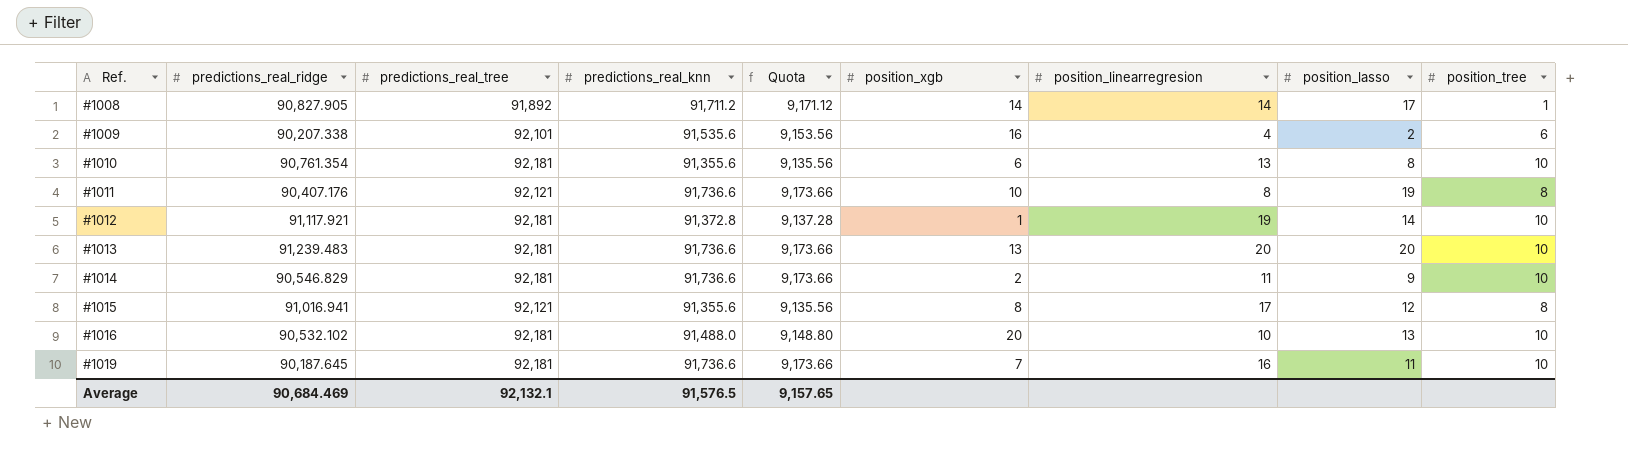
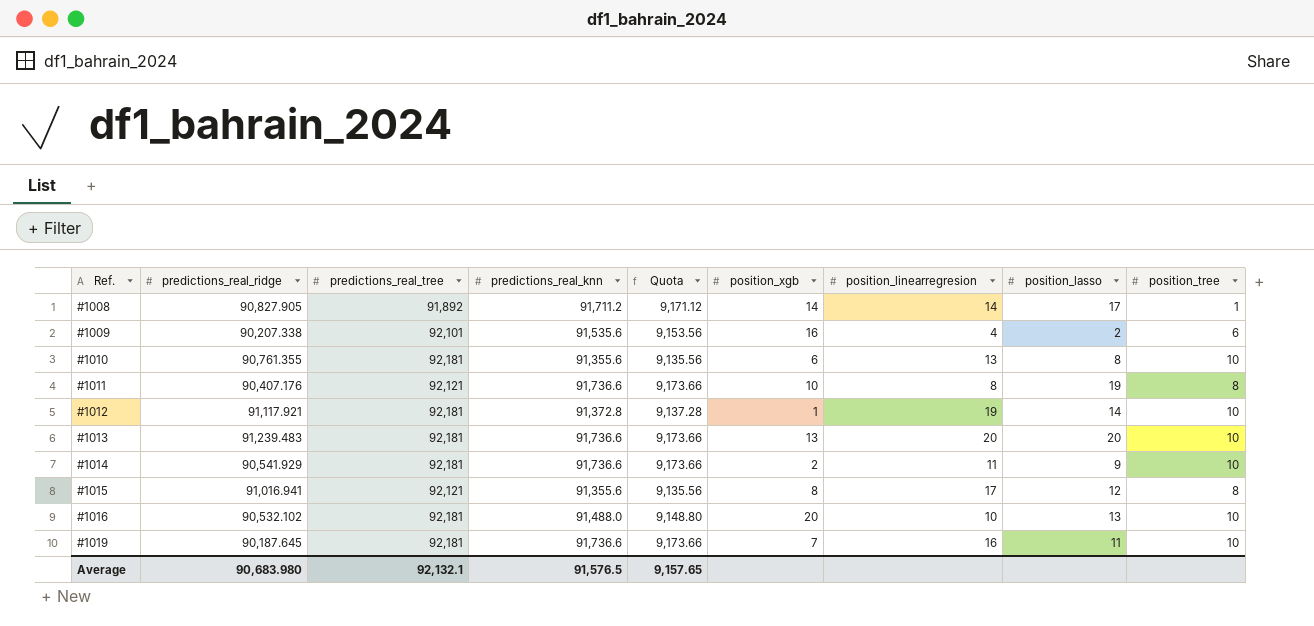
#1010 | predictions_real_ridge: 90,761.354 -> 90,761.355
#1014 | predictions_real_ridge: 90,546.829 -> 90,541.929
Average | predictions_real_ridge: 90,684.469 -> 90,683.980

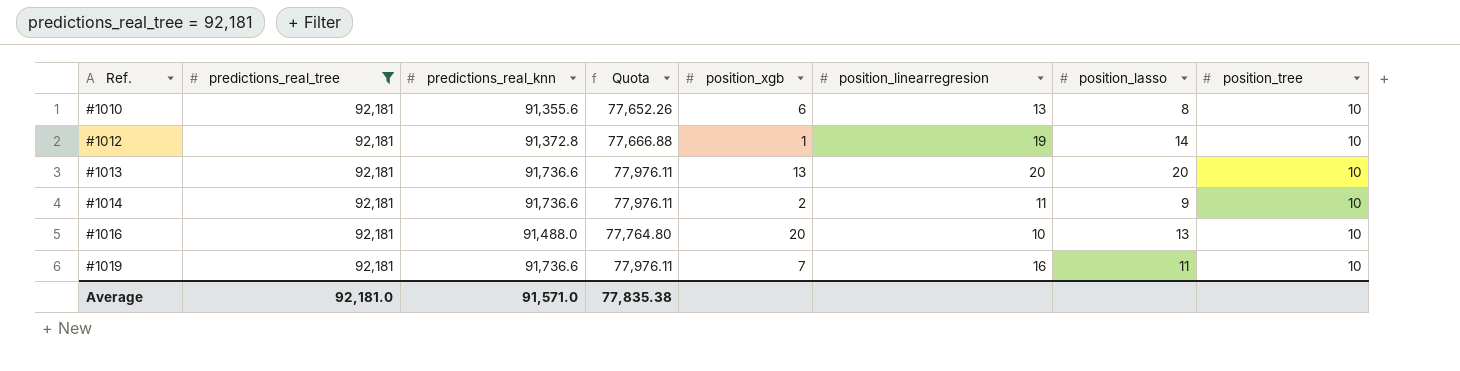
filter: none -> predictions_real_tree = 92,181
column predictions_real_ridge | position: 2 -> none
column Quota | formula: [predictions_real_knn] * 0.1 -> [predictions_real_knn] * 0.85
Average | predictions_real_tree: 92,132.1 -> 92,181.0
Average | predictions_real_knn: 91,576.5 -> 91,571.0
Average | Quota: 9,157.65 -> 77,835.38

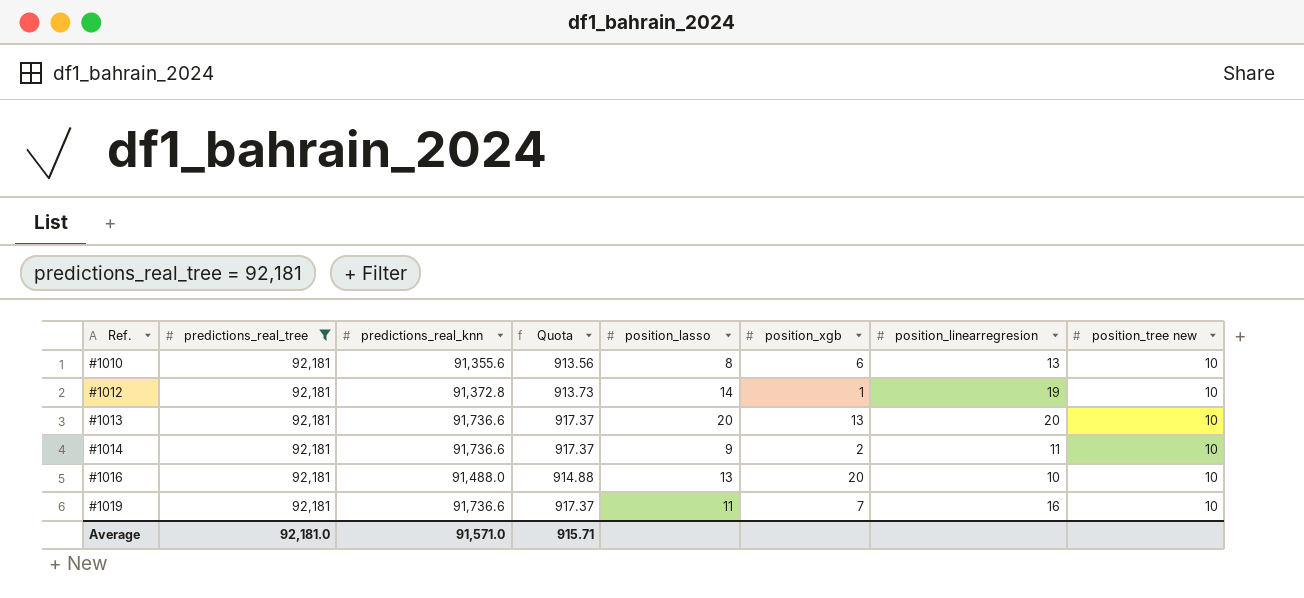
column Quota | formula: [predictions_real_knn] * 0.85 -> [predictions_real_knn] * 0.01
column position_lasso | position: 7 -> 5
column name: position_tree -> position_tree new
Average | Quota: 77,835.38 -> 915.71

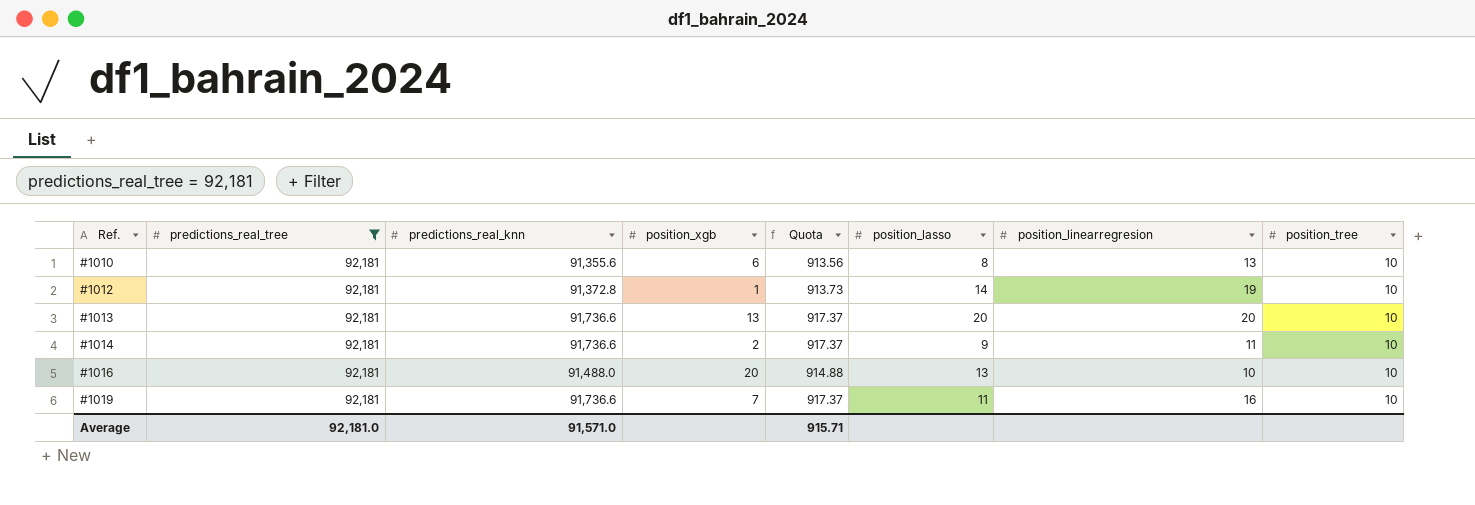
column position_xgb | position: 6 -> 4
column name: position_tree new -> position_tree

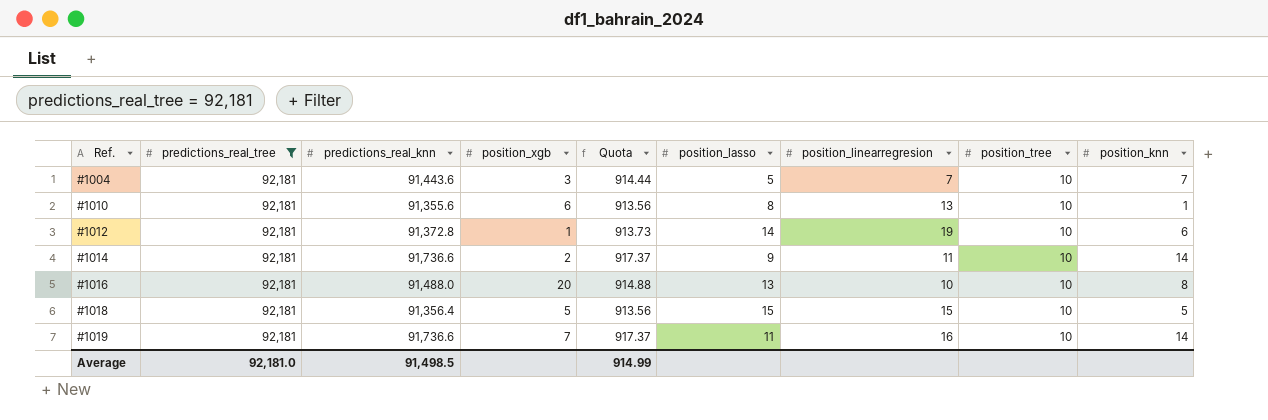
column position_knn | position: none -> 9
row #1013: 92,181 | 91,736.6 | 13 | 917.37 | 20 | 20 | 10 -> none
row #1004: none -> 92,181 | 91,443.6 | 3 | 914.44 | 5 | 7 | 10 | 7
row #1018: none -> 92,181 | 91,356.4 | 5 | 913.56 | 15 | 15 | 10 | 5
Average | predictions_real_knn: 91,571.0 -> 91,498.5
Average | Quota: 915.71 -> 914.99

